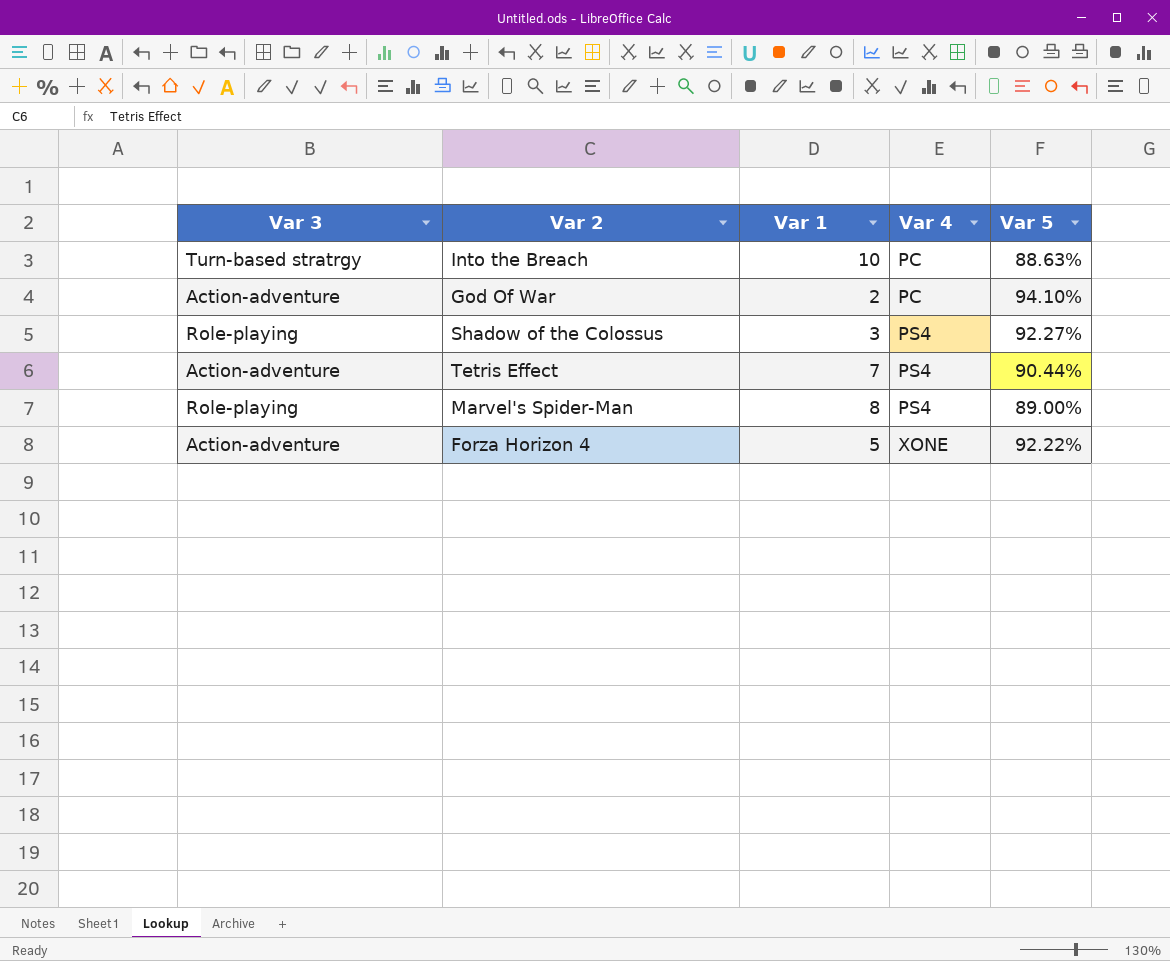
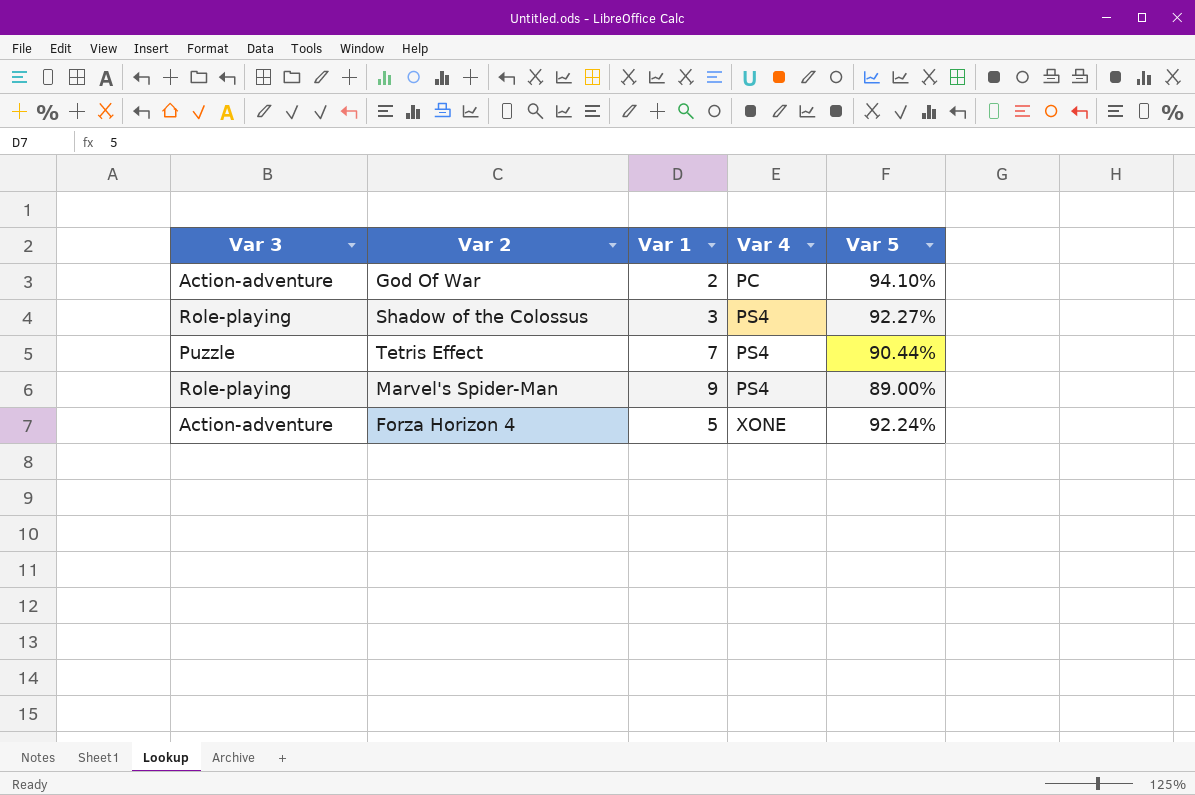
row Into the Breach: Turn-based stratrgy | 10 | PC | 88.63% -> none
Tetris Effect | Var 3: Action-adventure -> Puzzle
Marvel's Spider-Man | Var 1: 8 -> 9
Forza Horizon 4 | Var 5: 92.22% -> 92.24%

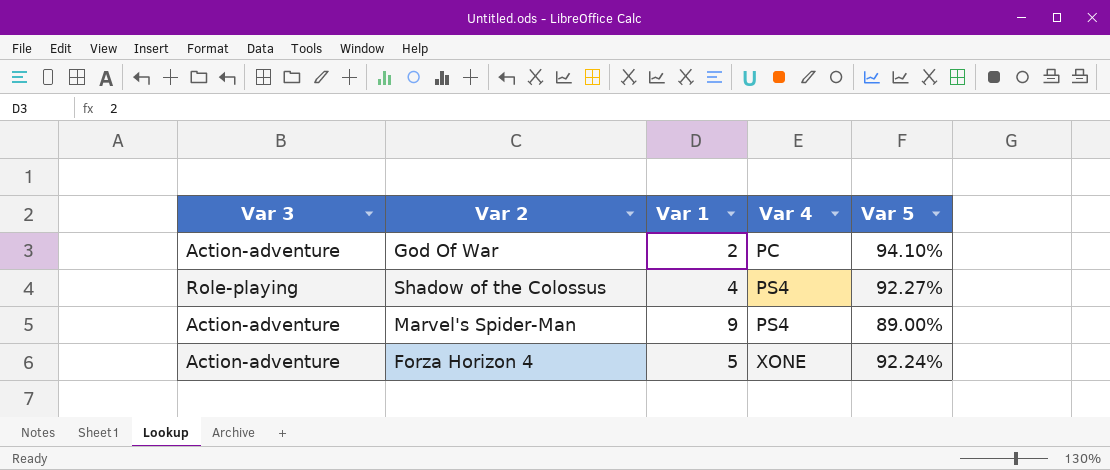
row Tetris Effect: Puzzle | 7 | PS4 | 90.44% -> none
Shadow of the Colossus | Var 1: 3 -> 4
Marvel's Spider-Man | Var 3: Role-playing -> Action-adventure

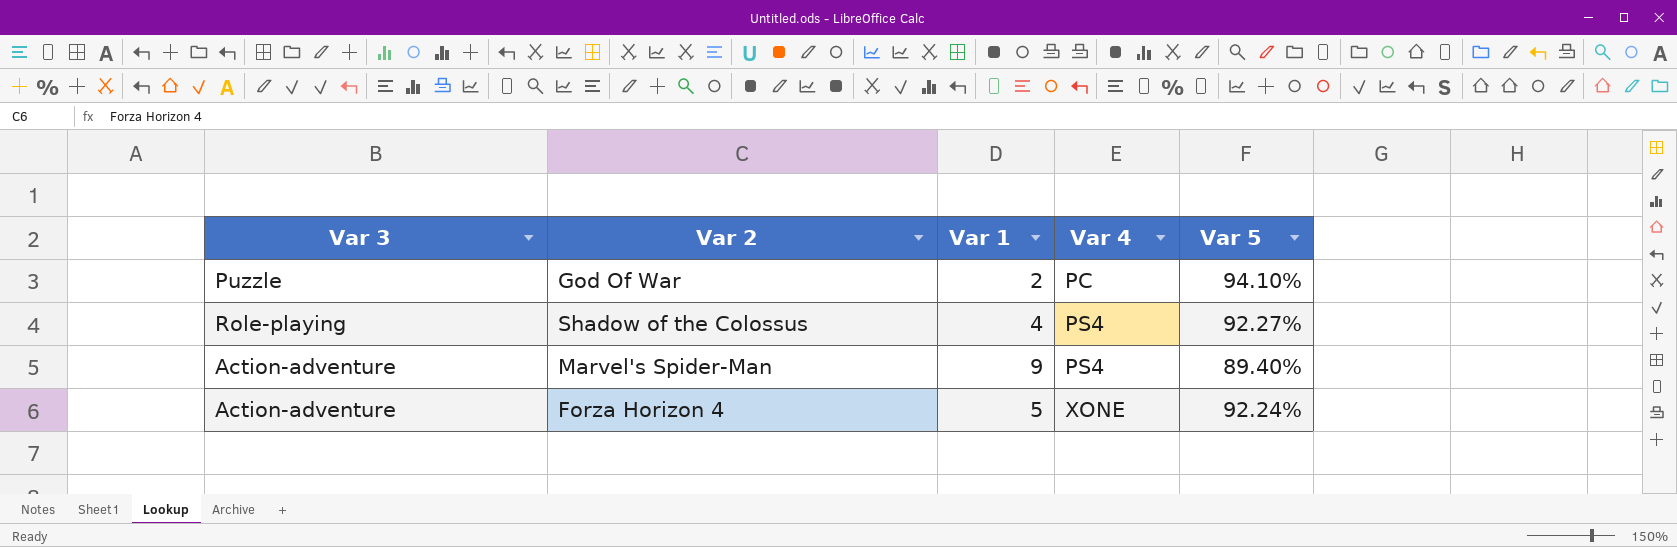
God Of War | Var 3: Action-adventure -> Puzzle
Marvel's Spider-Man | Var 5: 89.00% -> 89.40%

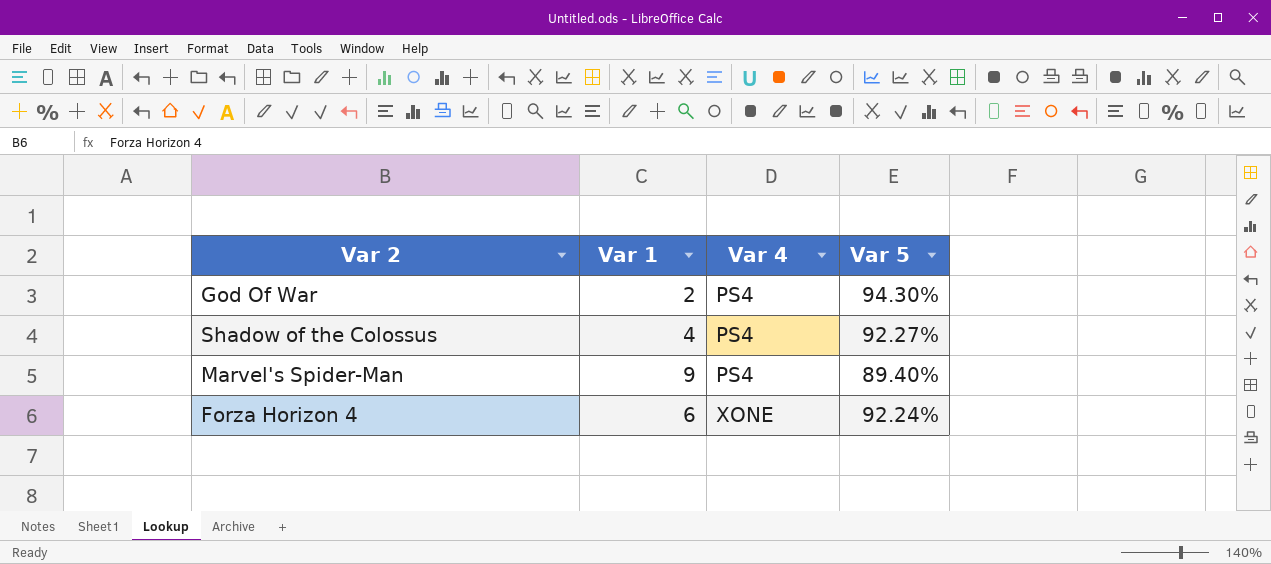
column Var 3 | position: 1 -> none
God Of War | Var 4: PC -> PS4
God Of War | Var 5: 94.10% -> 94.30%
Forza Horizon 4 | Var 1: 5 -> 6

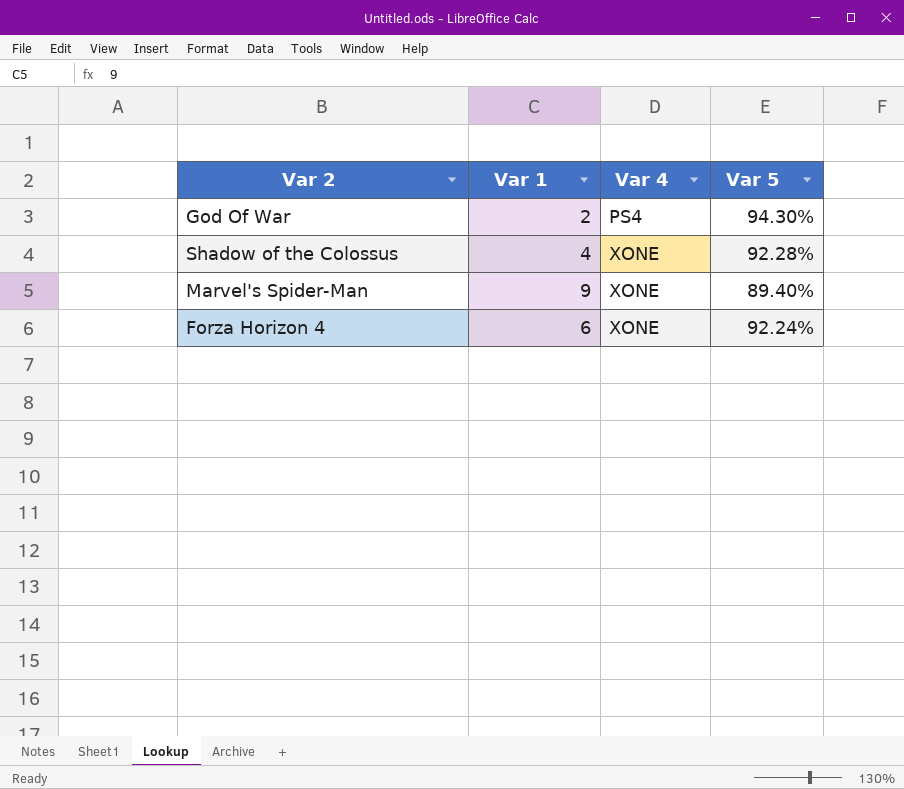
Shadow of the Colossus | Var 4: PS4 -> XONE
Shadow of the Colossus | Var 5: 92.27% -> 92.28%
Marvel's Spider-Man | Var 4: PS4 -> XONE

